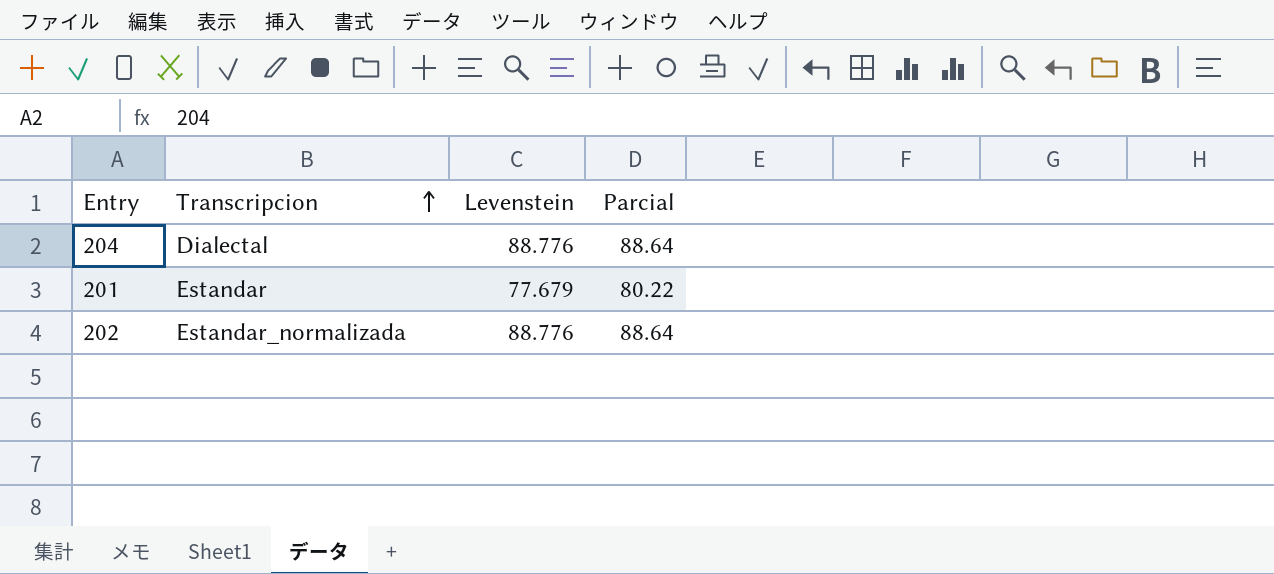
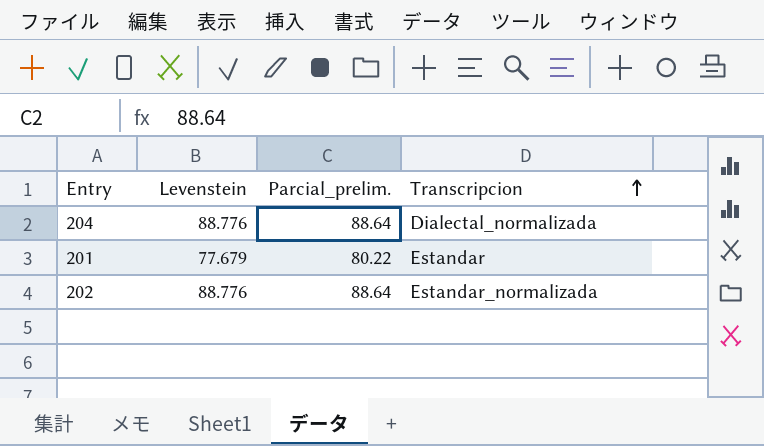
column name: Parcial -> Parcial_prelim.
column Transcripcion | position: 2 -> 4
204 | Transcripcion: Dialectal -> Dialectal_normalizada

